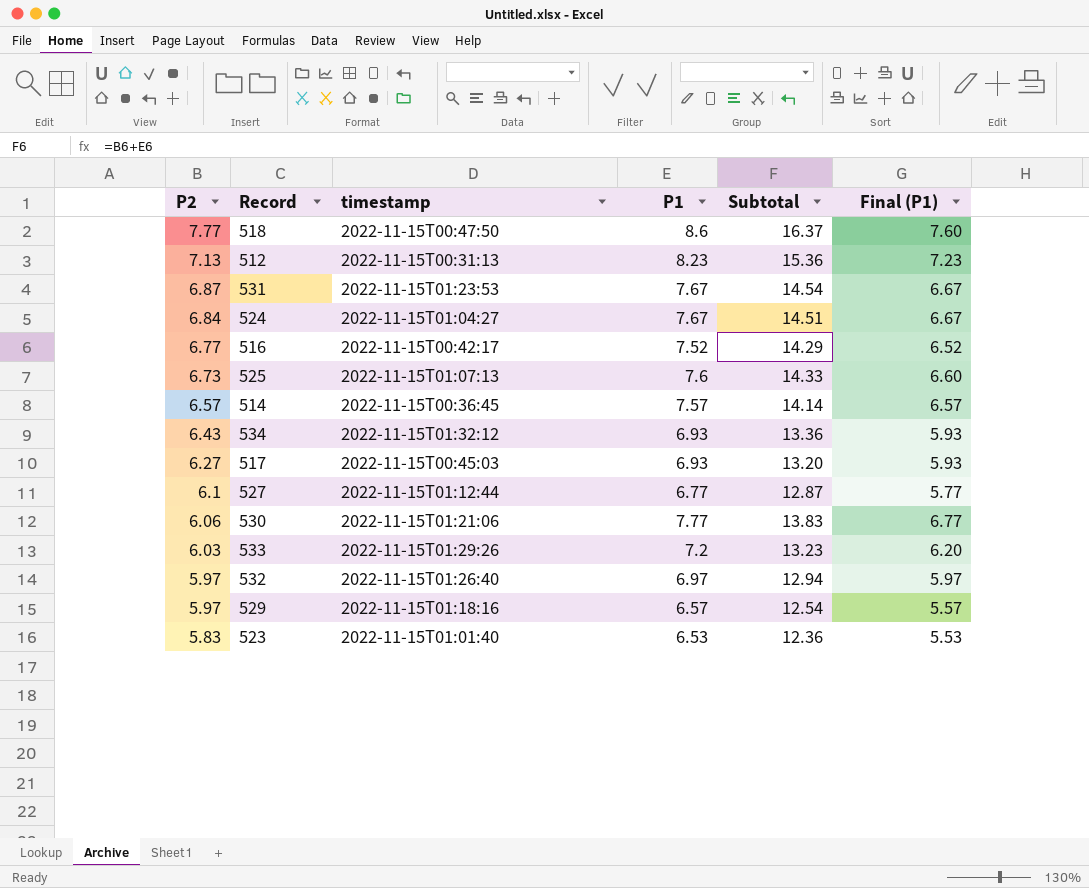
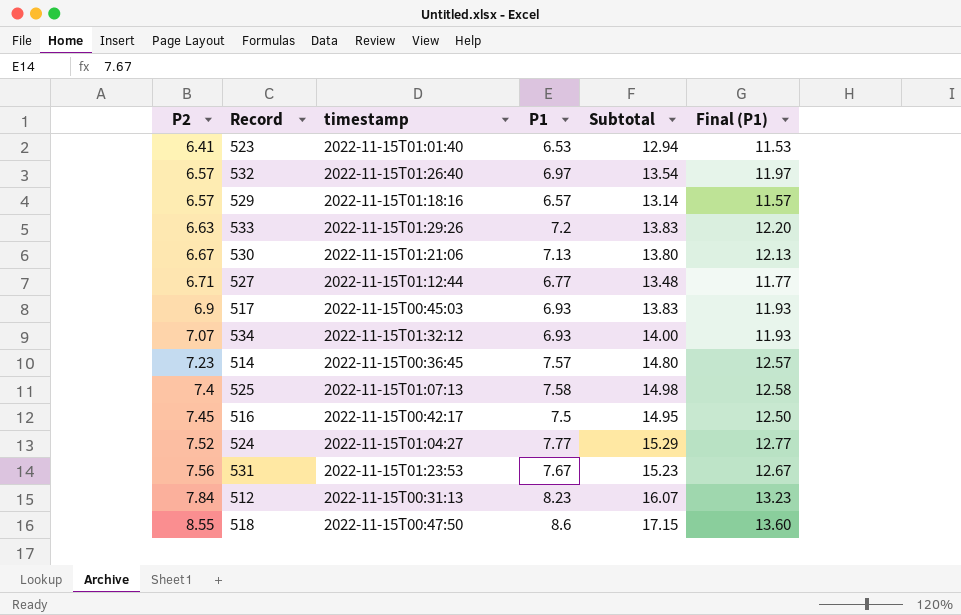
row order: P2 descending -> P2 ascending
column Final (P1) | formula: [P1] - 1 -> [P1] + 5
523 | P2: 5.83 -> 6.41
523 | Subtotal: 12.36 -> 12.94
532 | P2: 5.97 -> 6.57
532 | Subtotal: 12.94 -> 13.54
529 | P2: 5.97 -> 6.57
529 | Subtotal: 12.54 -> 13.14
533 | P2: 6.03 -> 6.63
533 | Subtotal: 13.23 -> 13.83
530 | P2: 6.06 -> 6.67
530 | P1: 7.77 -> 7.13
530 | Subtotal: 13.83 -> 13.80
527 | P2: 6.1 -> 6.71
527 | Subtotal: 12.87 -> 13.48
517 | P2: 6.27 -> 6.9
517 | Subtotal: 13.20 -> 13.83
534 | P2: 6.43 -> 7.07
534 | Subtotal: 13.36 -> 14.00
514 | P2: 6.57 -> 7.23
514 | Subtotal: 14.14 -> 14.80
525 | P2: 6.73 -> 7.4
525 | P1: 7.6 -> 7.58
525 | Subtotal: 14.33 -> 14.98
516 | P2: 6.77 -> 7.45
516 | P1: 7.52 -> 7.5
516 | Subtotal: 14.29 -> 14.95
524 | P2: 6.84 -> 7.52
524 | P1: 7.67 -> 7.77
524 | Subtotal: 14.51 -> 15.29
531 | P2: 6.87 -> 7.56
531 | Subtotal: 14.54 -> 15.23
512 | P2: 7.13 -> 7.84
512 | Subtotal: 15.36 -> 16.07
518 | P2: 7.77 -> 8.55
518 | Subtotal: 16.37 -> 17.15

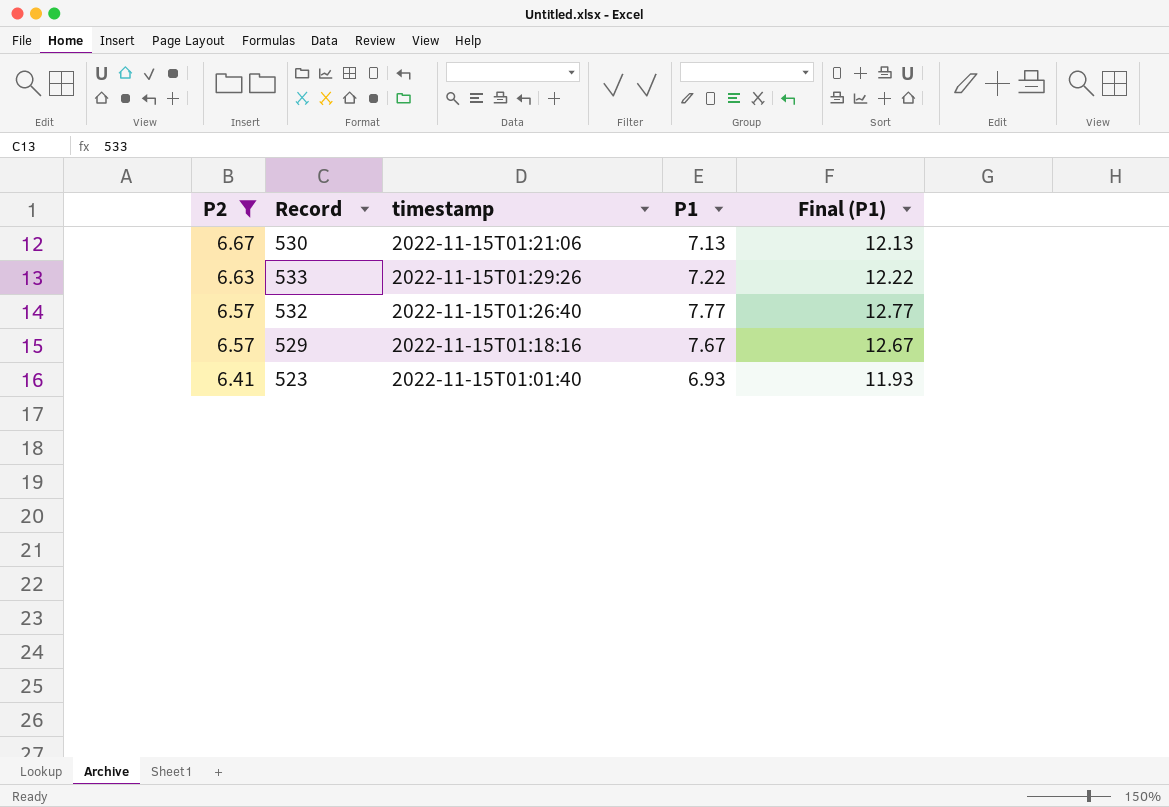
filter: none -> P2 <= 6.67
row order: P2 ascending -> P2 descending
column Subtotal | formula: [P2] + [P1] -> none
533 | P1: 7.2 -> 7.22
533 | Final (P1): 12.20 -> 12.22
532 | P1: 6.97 -> 7.77
532 | Final (P1): 11.97 -> 12.77
529 | P1: 6.57 -> 7.67
529 | Final (P1): 11.57 -> 12.67
523 | P1: 6.53 -> 6.93
523 | Final (P1): 11.53 -> 11.93

